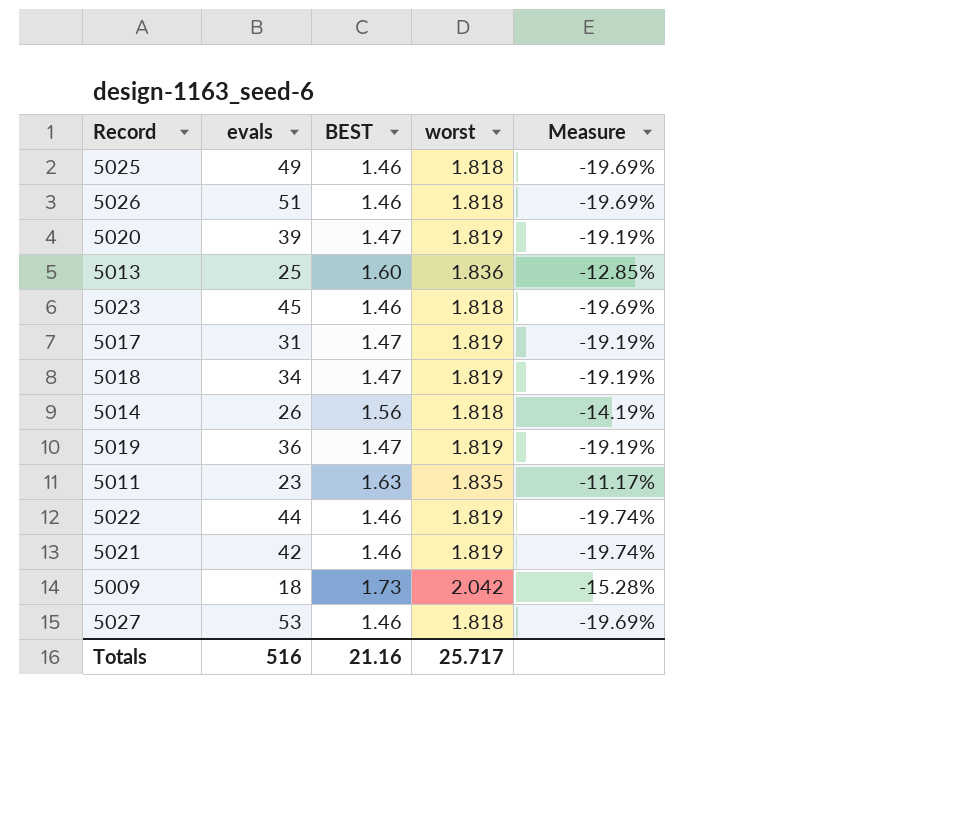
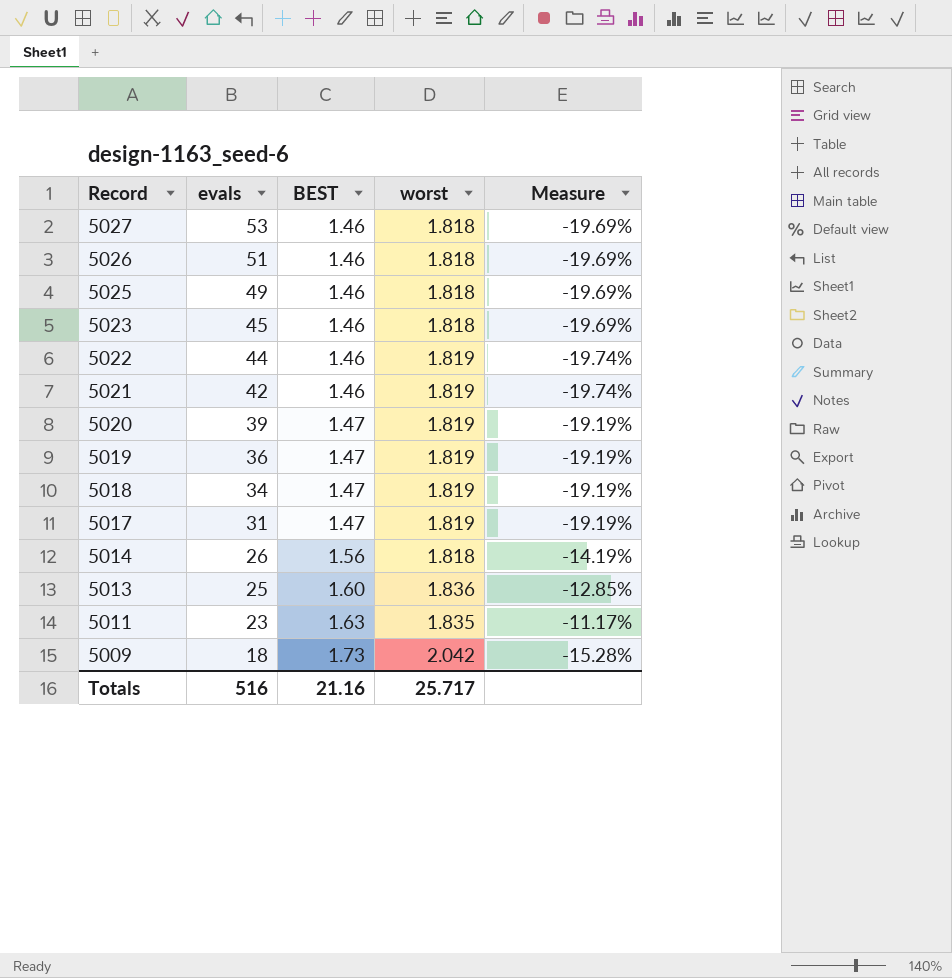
row order: none -> Record descending

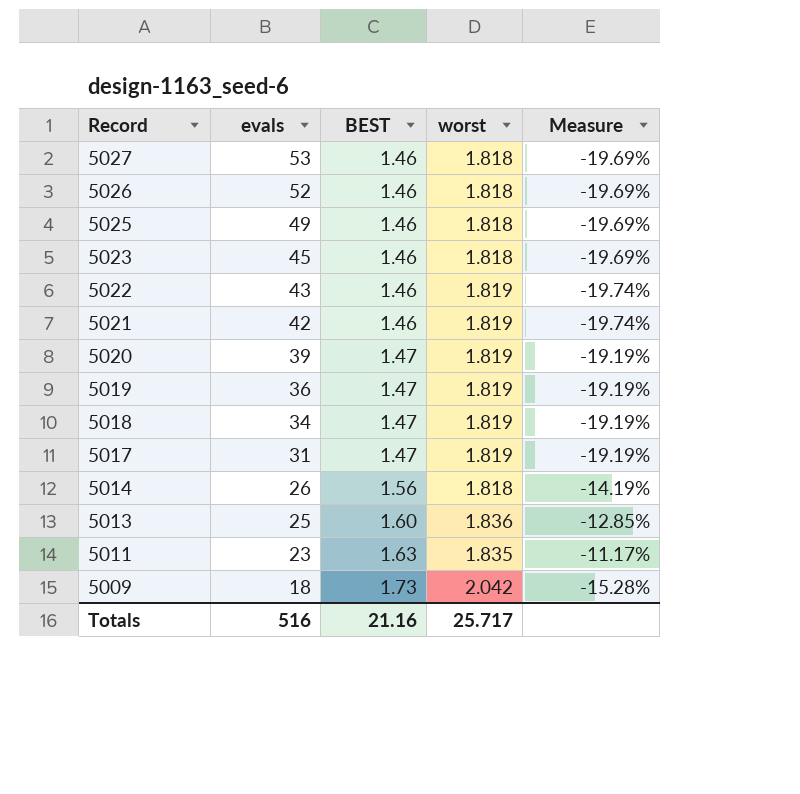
5026 | evals: 51 -> 52
5022 | evals: 44 -> 43

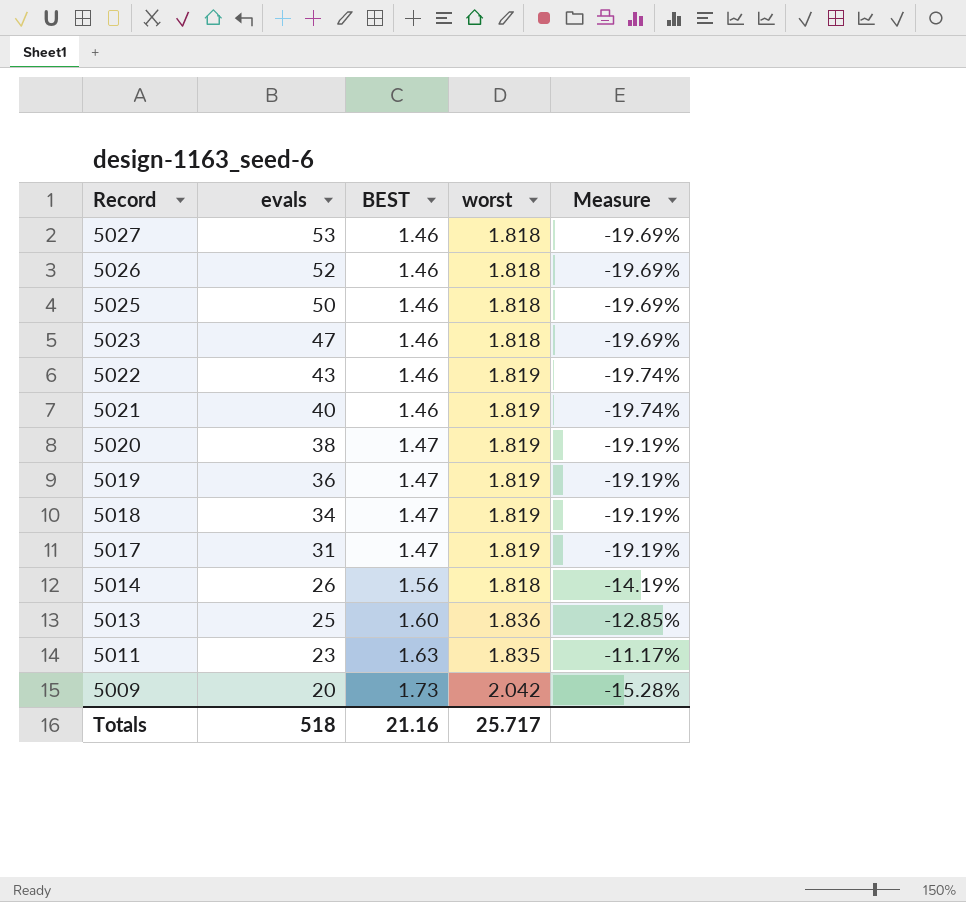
5025 | evals: 49 -> 50
5023 | evals: 45 -> 47
5021 | evals: 42 -> 40
5020 | evals: 39 -> 38
5009 | evals: 18 -> 20
Totals | evals: 516 -> 518

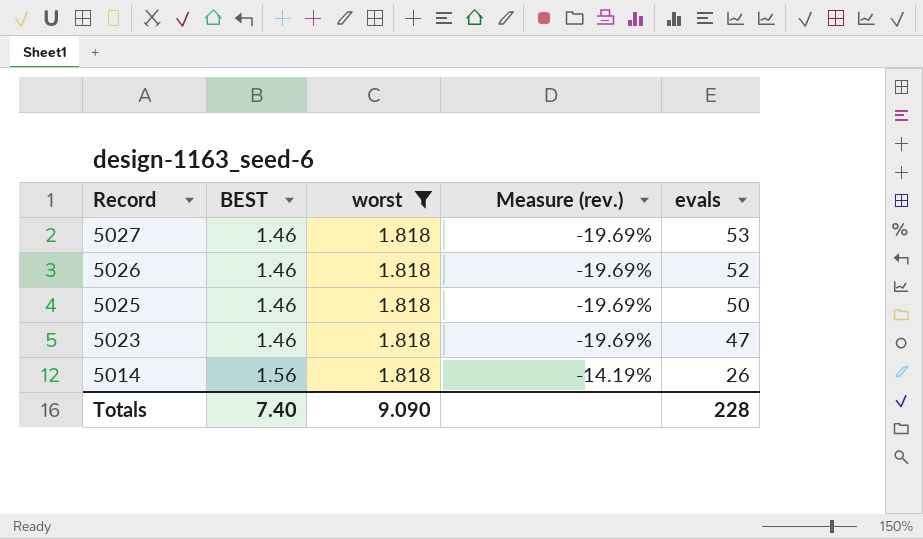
filter: none -> worst = 1.818
column name: Measure -> Measure (rev.)
column evals | position: 2 -> 5
Totals | BEST: 21.16 -> 7.40
Totals | worst: 25.717 -> 9.090
Totals | evals: 518 -> 228

